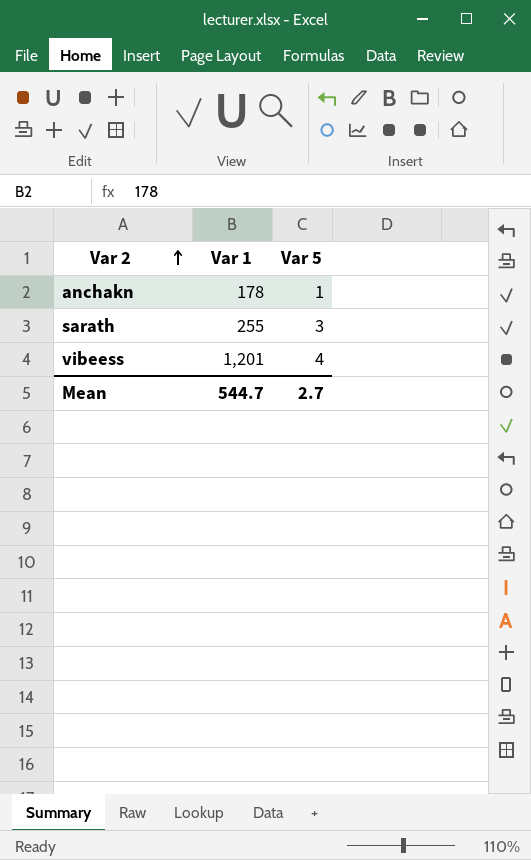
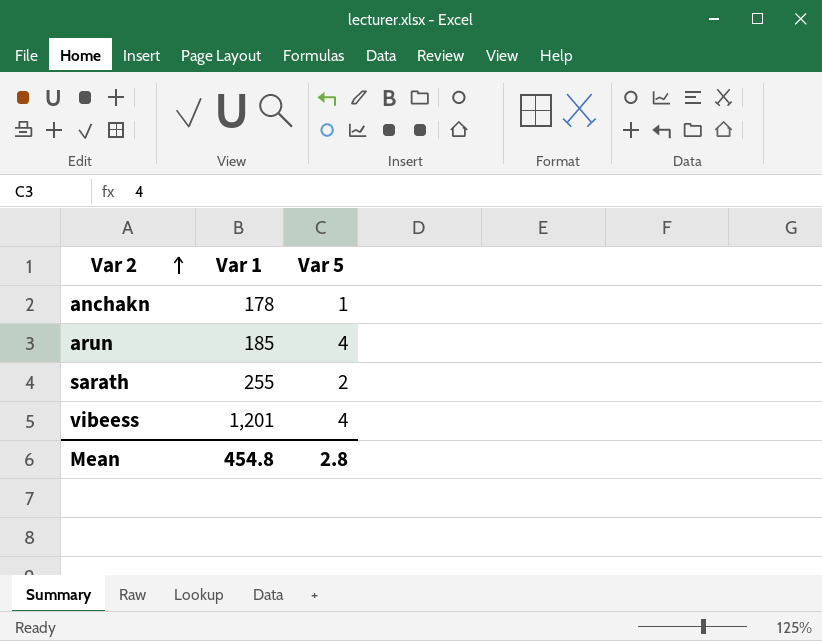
row arun: none -> 185 | 4
sarath | Var 5: 3 -> 2
Mean | Var 1: 544.7 -> 454.8
Mean | Var 5: 2.7 -> 2.8

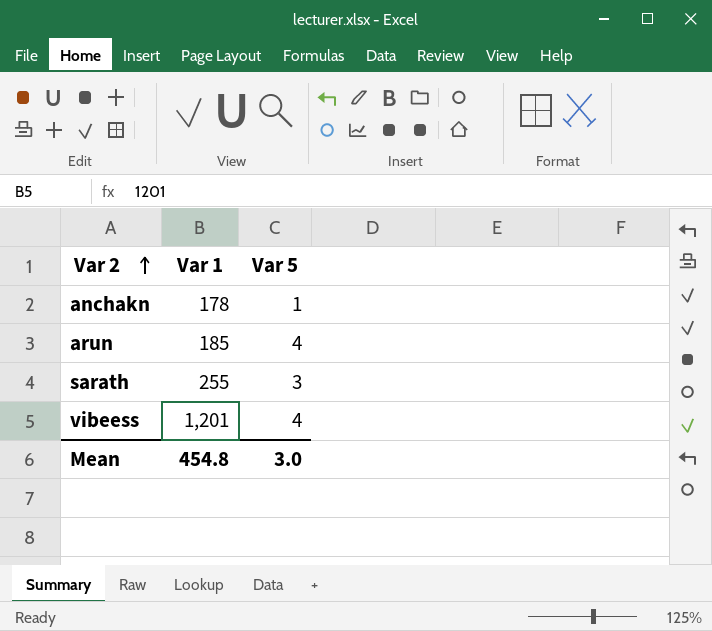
sarath | Var 5: 2 -> 3
Mean | Var 5: 2.8 -> 3.0

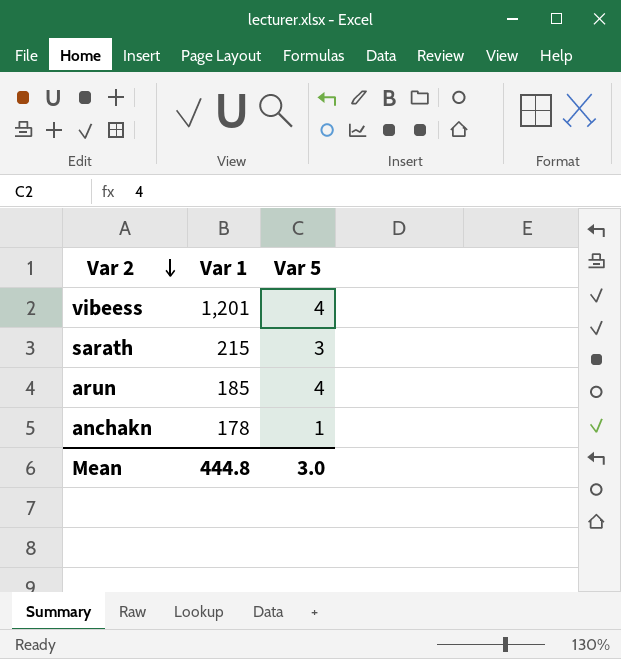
row order: Var 2 ascending -> Var 2 descending
sarath | Var 1: 255 -> 215
Mean | Var 1: 454.8 -> 444.8

